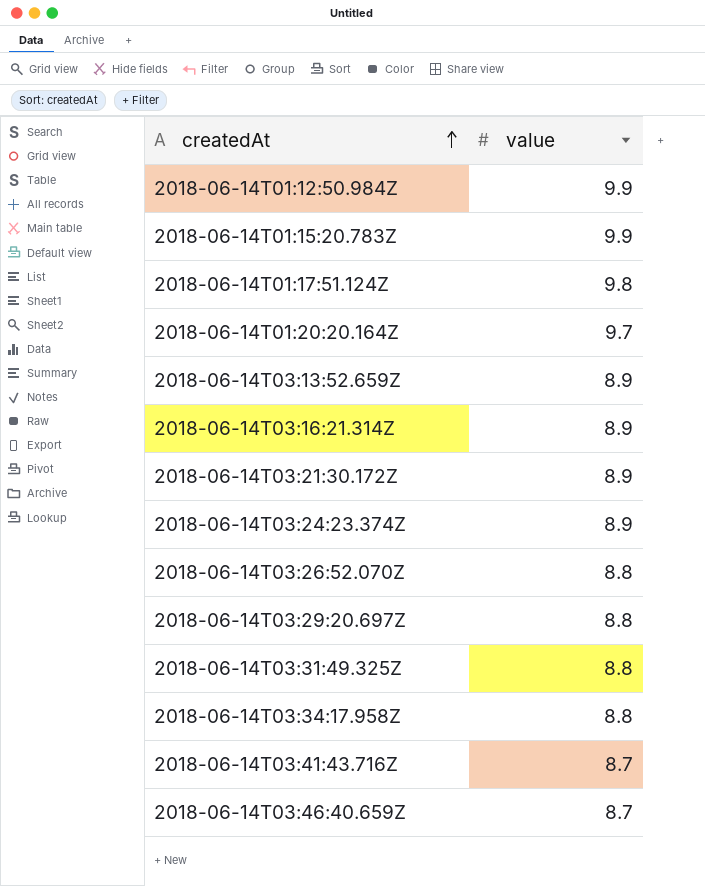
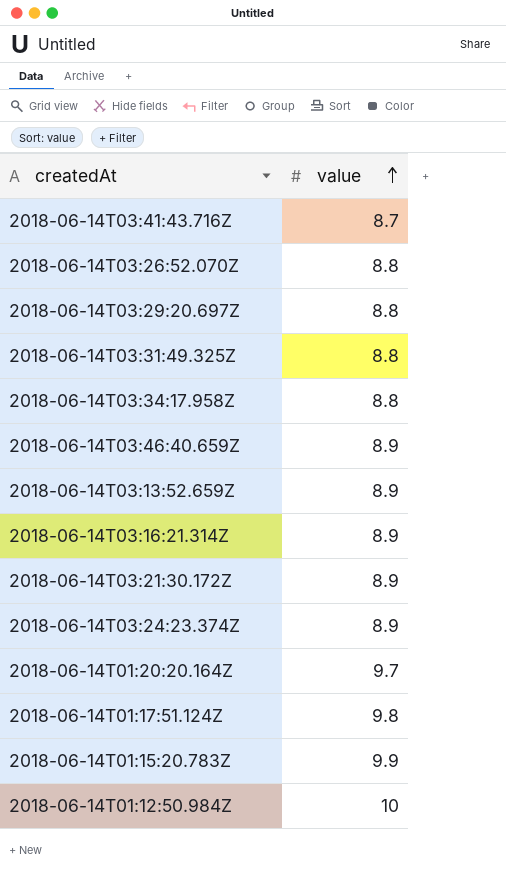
row order: createdAt ascending -> value ascending
2018-06-14T03:46:40.659Z | value: 8.7 -> 8.9
2018-06-14T01:12:50.984Z | value: 9.9 -> 10

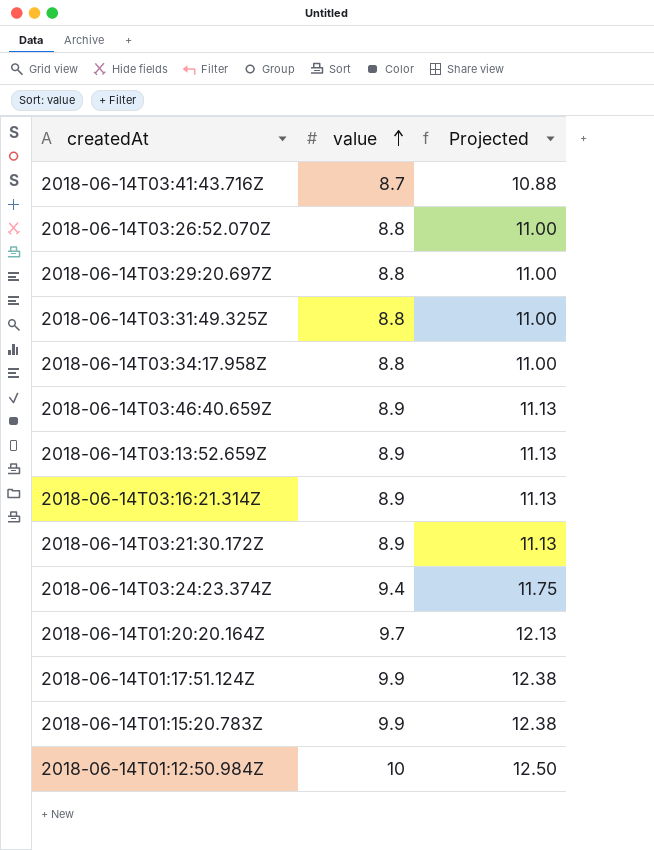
column Projected | formula: none -> [value] * 1.25
2018-06-14T03:24:23.374Z | value: 8.9 -> 9.4
2018-06-14T01:17:51.124Z | value: 9.8 -> 9.9

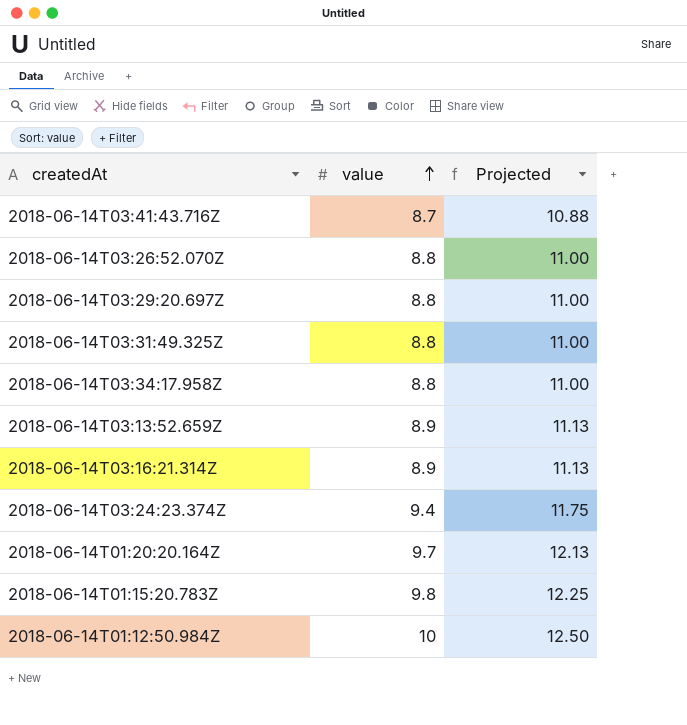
row 2018-06-14T03:46:40.659Z: 8.9 | 11.13 -> none
row 2018-06-14T03:21:30.172Z: 8.9 | 11.13 -> none
row 2018-06-14T01:17:51.124Z: 9.9 | 12.38 -> none
2018-06-14T01:15:20.783Z | value: 9.9 -> 9.8
2018-06-14T01:15:20.783Z | Projected: 12.38 -> 12.25

